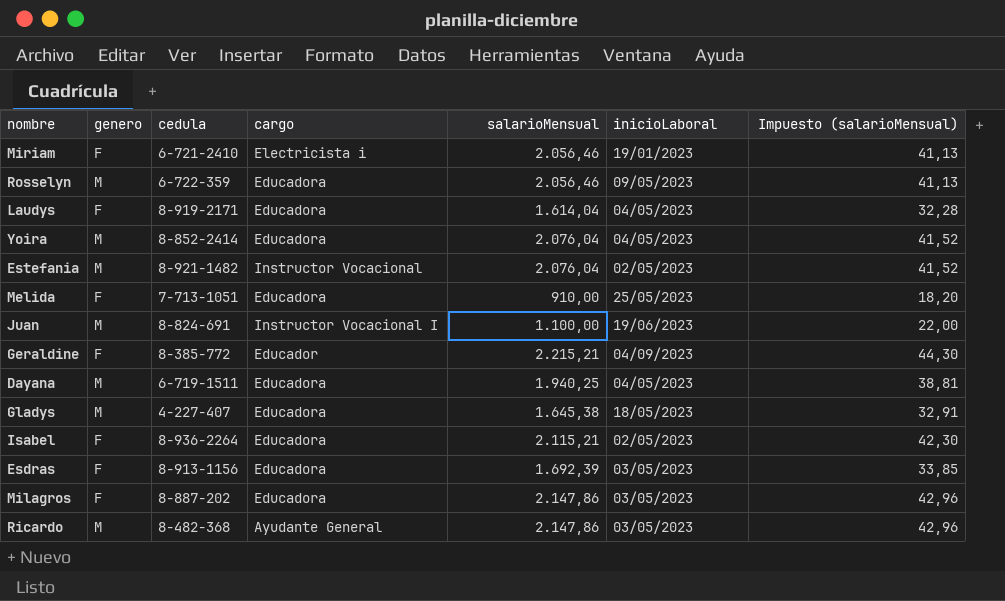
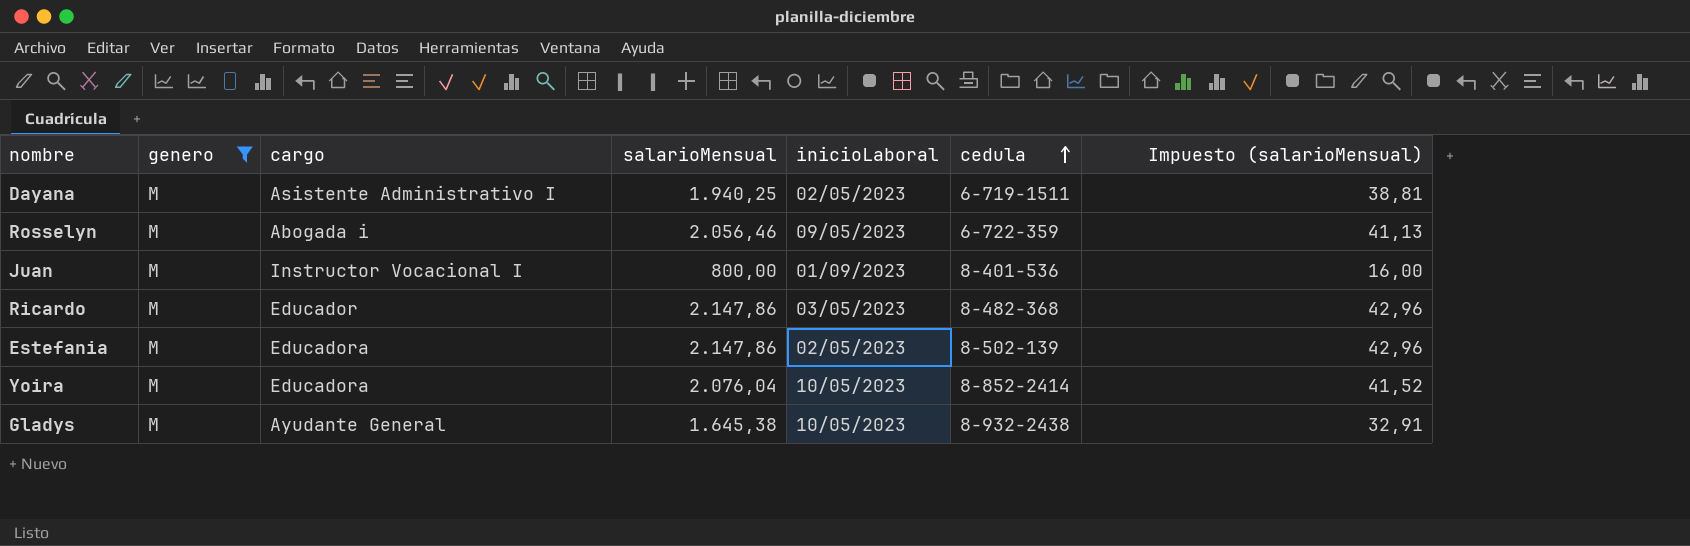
filter: none -> genero = M
row order: none -> cedula ascending
column cedula | position: 3 -> 6
Dayana | cargo: Educadora -> Asistente Administrativo I
Dayana | inicioLaboral: 04/05/2023 -> 02/05/2023
Rosselyn | cargo: Educadora -> Abogada i
Juan | salarioMensual: 1.100,00 -> 800,00
Juan | inicioLaboral: 19/06/2023 -> 01/09/2023
Juan | cedula: 8-824-691 -> 8-401-536
Juan | Impuesto (salarioMensual): 22,00 -> 16,00
Ricardo | cargo: Ayudante General -> Educador
Estefania | cargo: Instructor Vocacional -> Educadora
Estefania | salarioMensual: 2.076,04 -> 2.147,86
Estefania | cedula: 8-921-1482 -> 8-502-139
Estefania | Impuesto (salarioMensual): 41,52 -> 42,96
Yoira | inicioLaboral: 04/05/2023 -> 10/05/2023
Gladys | cargo: Educadora -> Ayudante General
Gladys | inicioLaboral: 18/05/2023 -> 10/05/2023
Gladys | cedula: 4-227-407 -> 8-932-2438

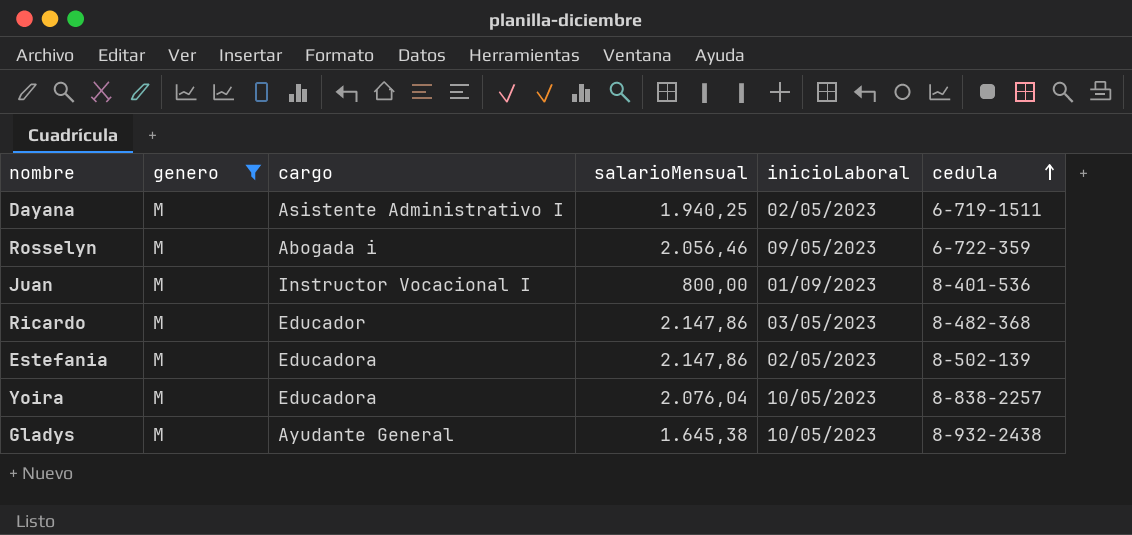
column Impuesto (salarioMensual) | formula: [salarioMensual] * 0,02 -> none
Yoira | cedula: 8-852-2414 -> 8-838-2257

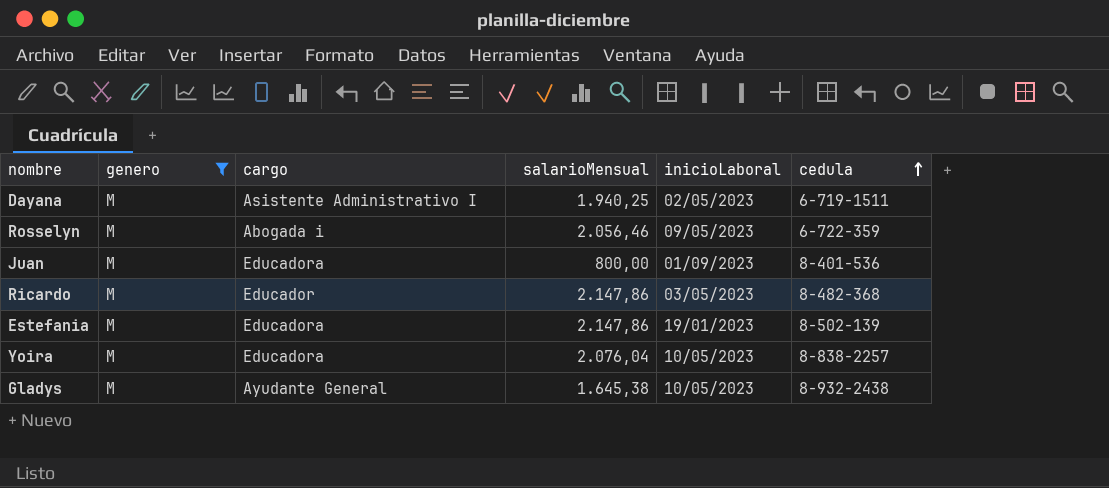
Juan | cargo: Instructor Vocacional I -> Educadora
Estefania | inicioLaboral: 02/05/2023 -> 19/01/2023

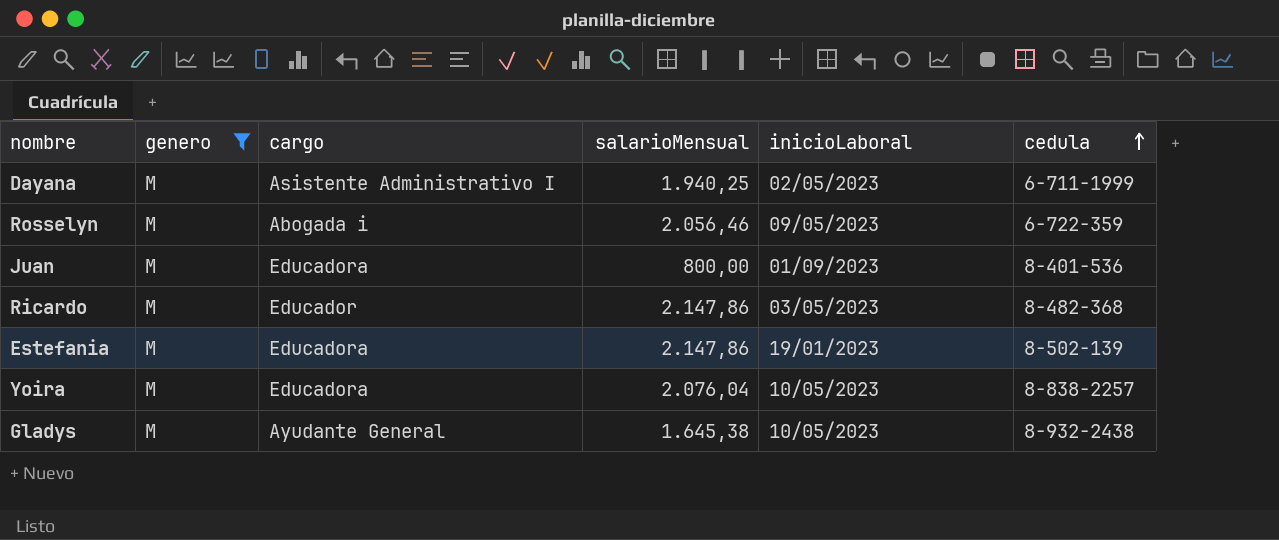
Dayana | cedula: 6-719-1511 -> 6-711-1999

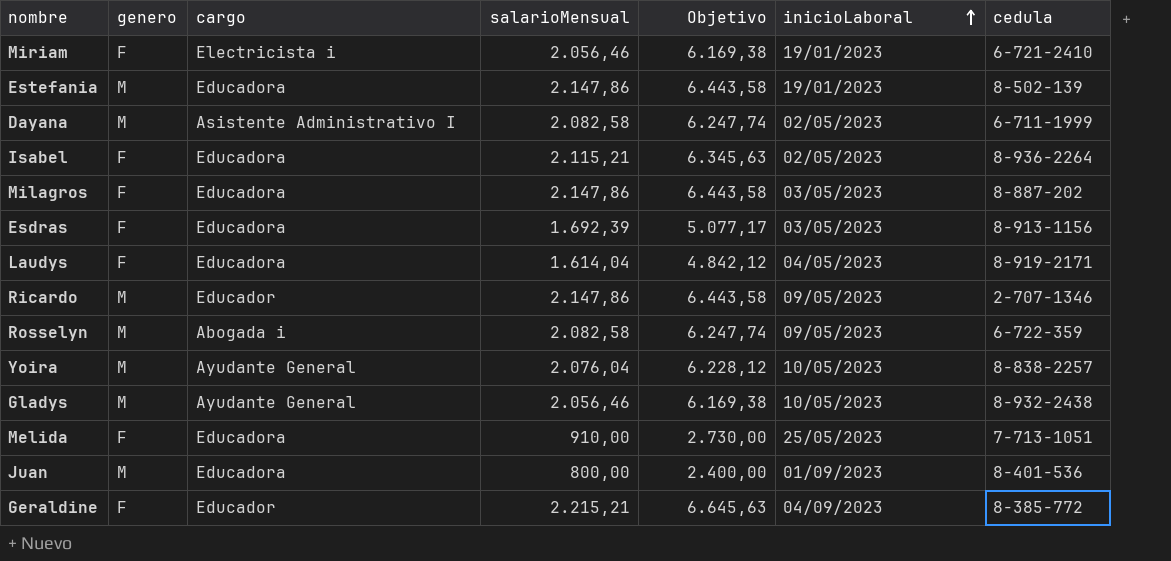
filter: genero = M -> none
row order: cedula ascending -> inicioLaboral ascending
column Objetivo | formula: none -> [salarioMensual] * 3
Dayana | salarioMensual: 1.940,25 -> 2.082,58
Ricardo | inicioLaboral: 03/05/2023 -> 09/05/2023
Ricardo | cedula: 8-482-368 -> 2-707-1346
Rosselyn | salarioMensual: 2.056,46 -> 2.082,58
Yoira | cargo: Educadora -> Ayudante General
Gladys | salarioMensual: 1.645,38 -> 2.056,46

